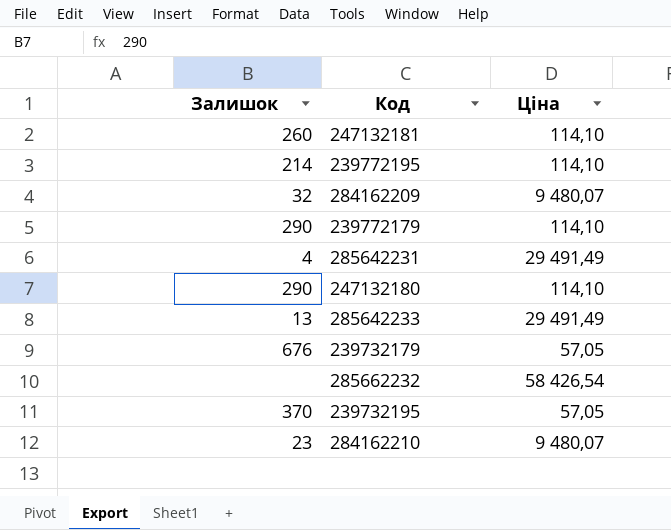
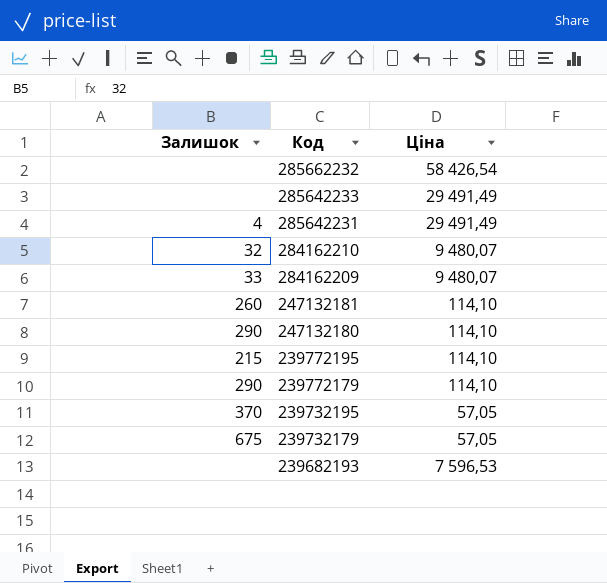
row order: none -> Код descending
285642233 | Залишок: 13 -> none
284162210 | Залишок: 23 -> 32
284162209 | Залишок: 32 -> 33
239772195 | Залишок: 214 -> 215
239732179 | Залишок: 676 -> 675
row 239682193: none -> none | 7 596,53

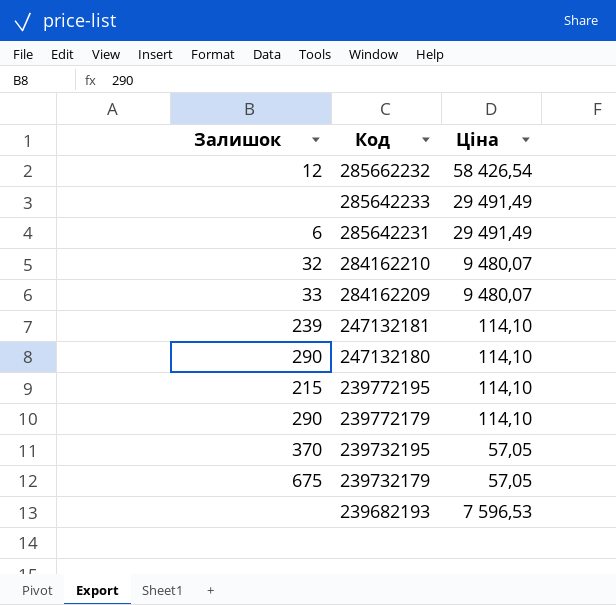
285662232 | Залишок: none -> 12
285642231 | Залишок: 4 -> 6
247132181 | Залишок: 260 -> 239

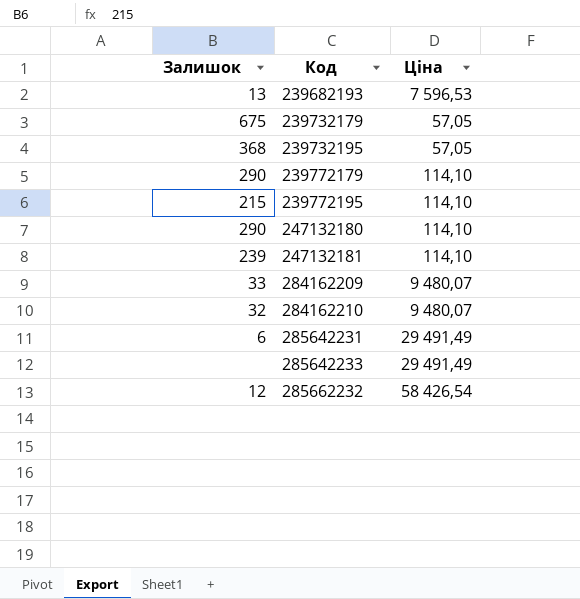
row order: Код descending -> Код ascending
239682193 | Залишок: none -> 13
239732195 | Залишок: 370 -> 368

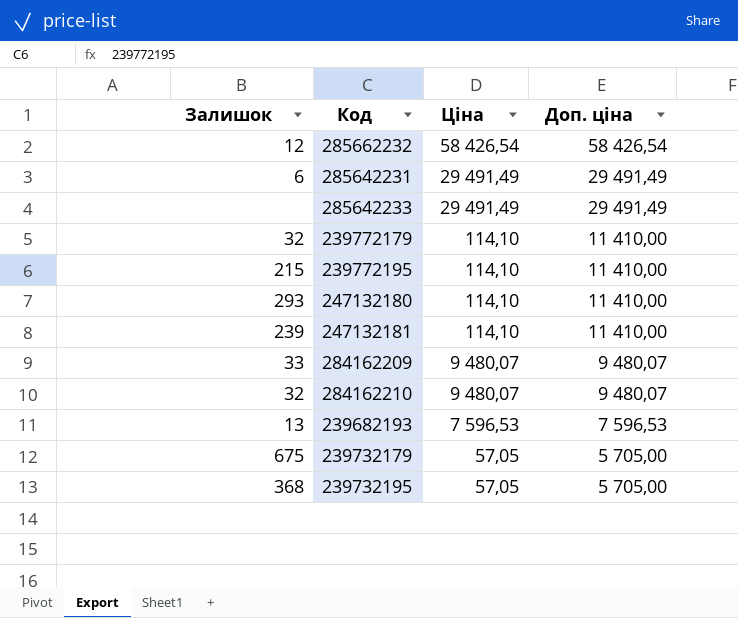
row order: Код ascending -> Доп. ціна descending
column Доп. ціна | position: none -> 4
239772179 | Залишок: 290 -> 32
247132180 | Залишок: 290 -> 293

